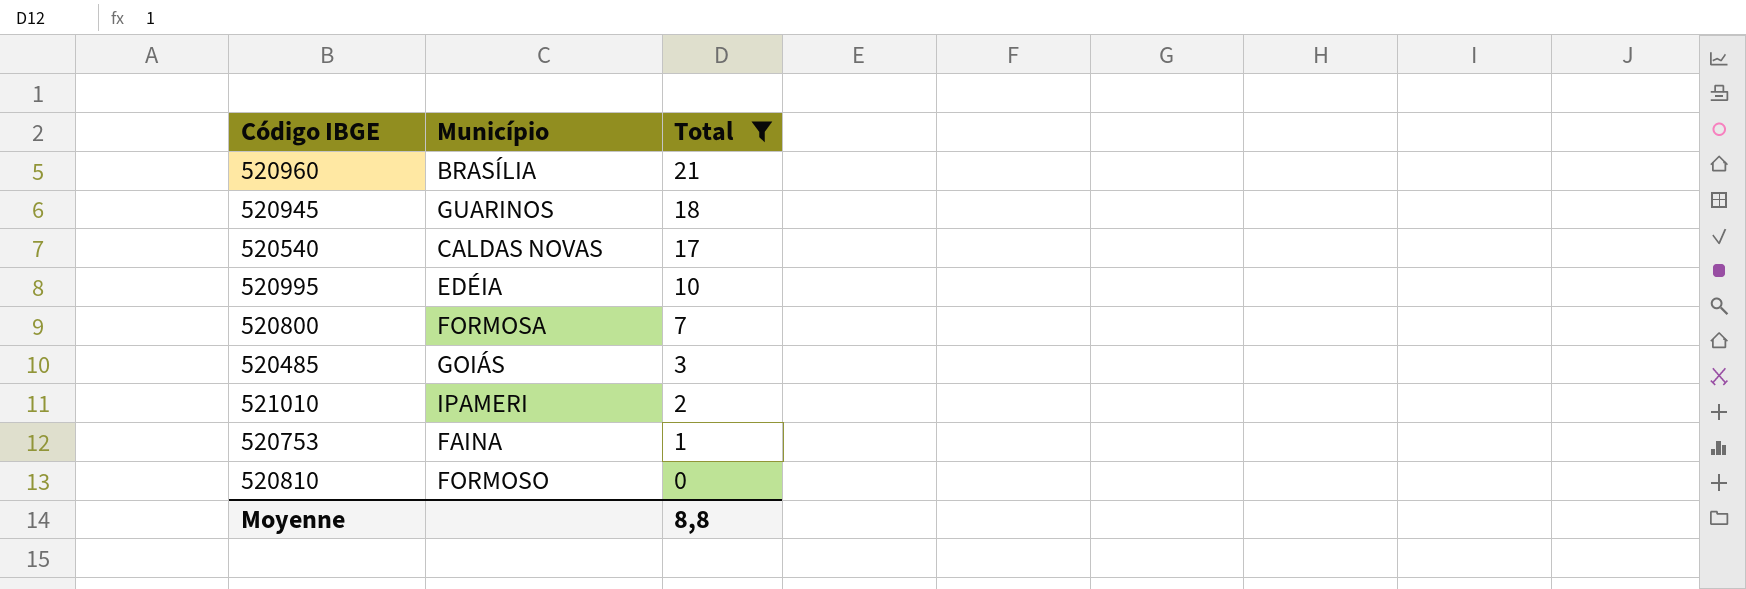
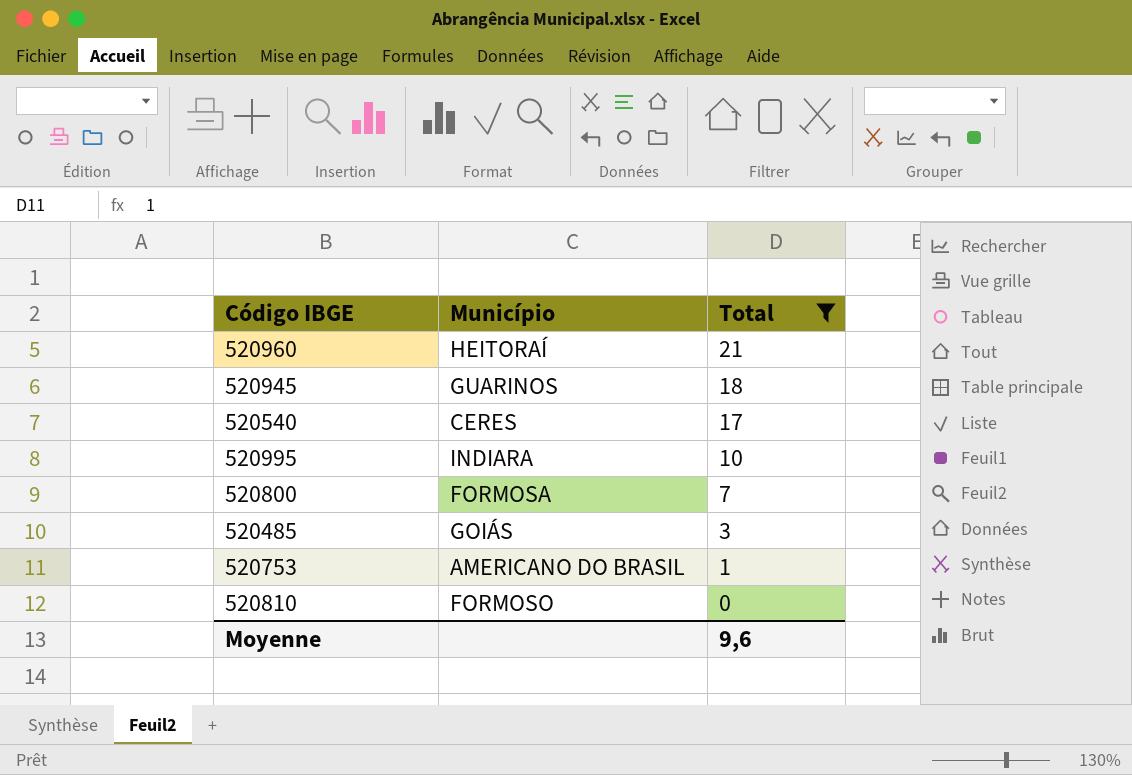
row 521010: IPAMERI | 2 -> none
520960 | Município: BRASÍLIA -> HEITORAÍ
520540 | Município: CALDAS NOVAS -> CERES
520995 | Município: EDÉIA -> INDIARA
520753 | Município: FAINA -> AMERICANO DO BRASIL
Moyenne | Total: 8,8 -> 9,6

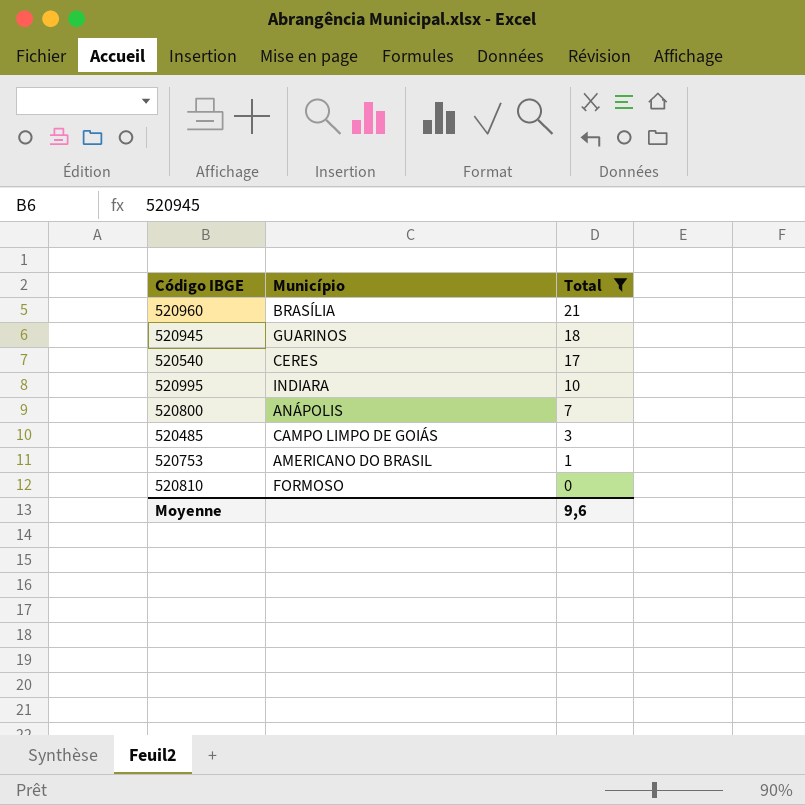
520960 | Município: HEITORAÍ -> BRASÍLIA
520800 | Município: FORMOSA -> ANÁPOLIS
520485 | Município: GOIÁS -> CAMPO LIMPO DE GOIÁS

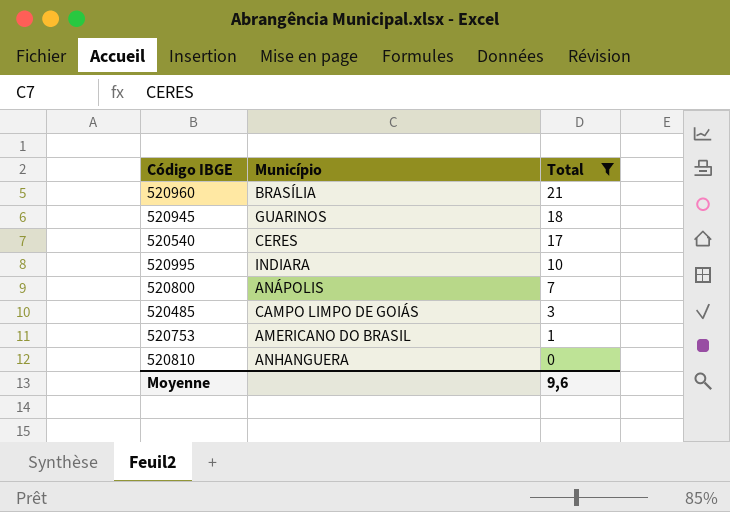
520810 | Município: FORMOSO -> ANHANGUERA

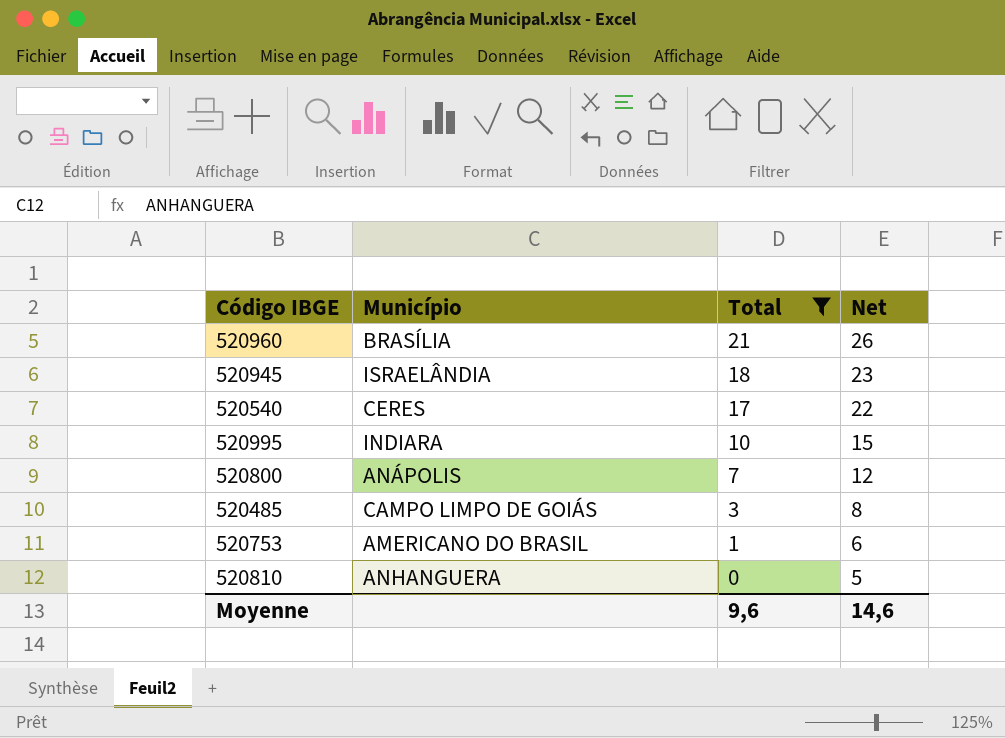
column Net | formula: none -> [Total] + 5
520945 | Município: GUARINOS -> ISRAELÂNDIA

